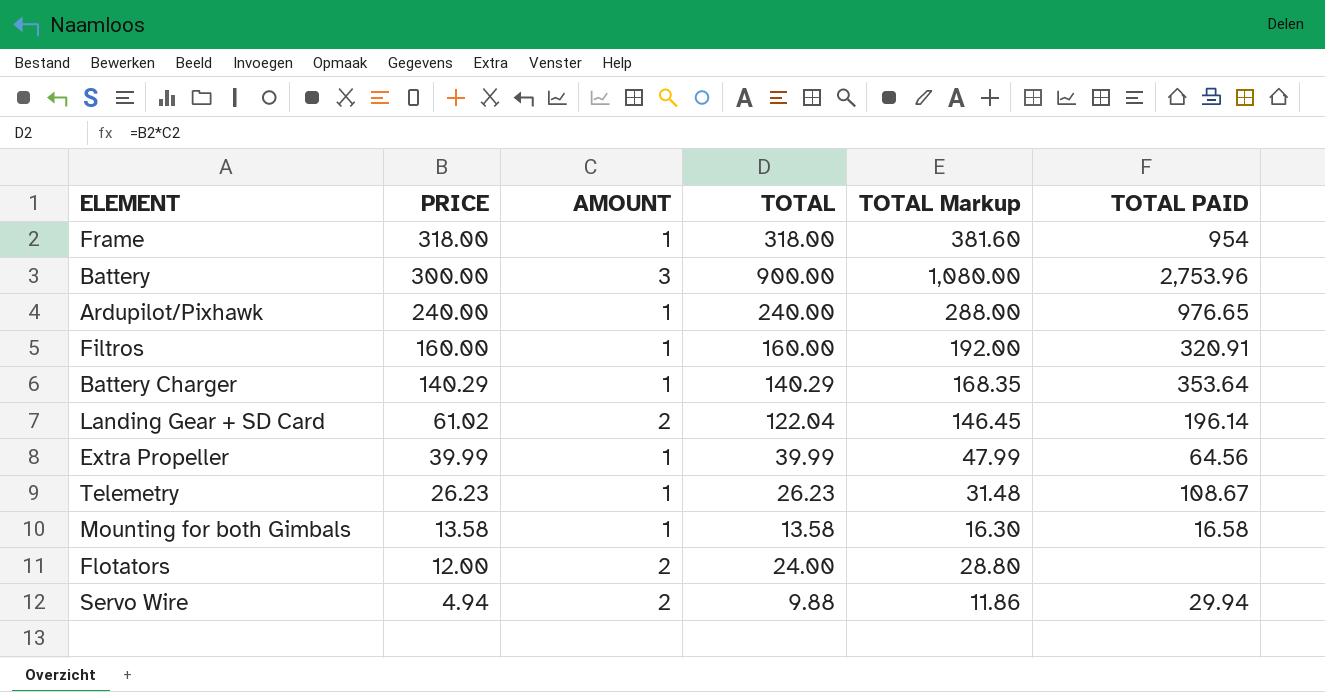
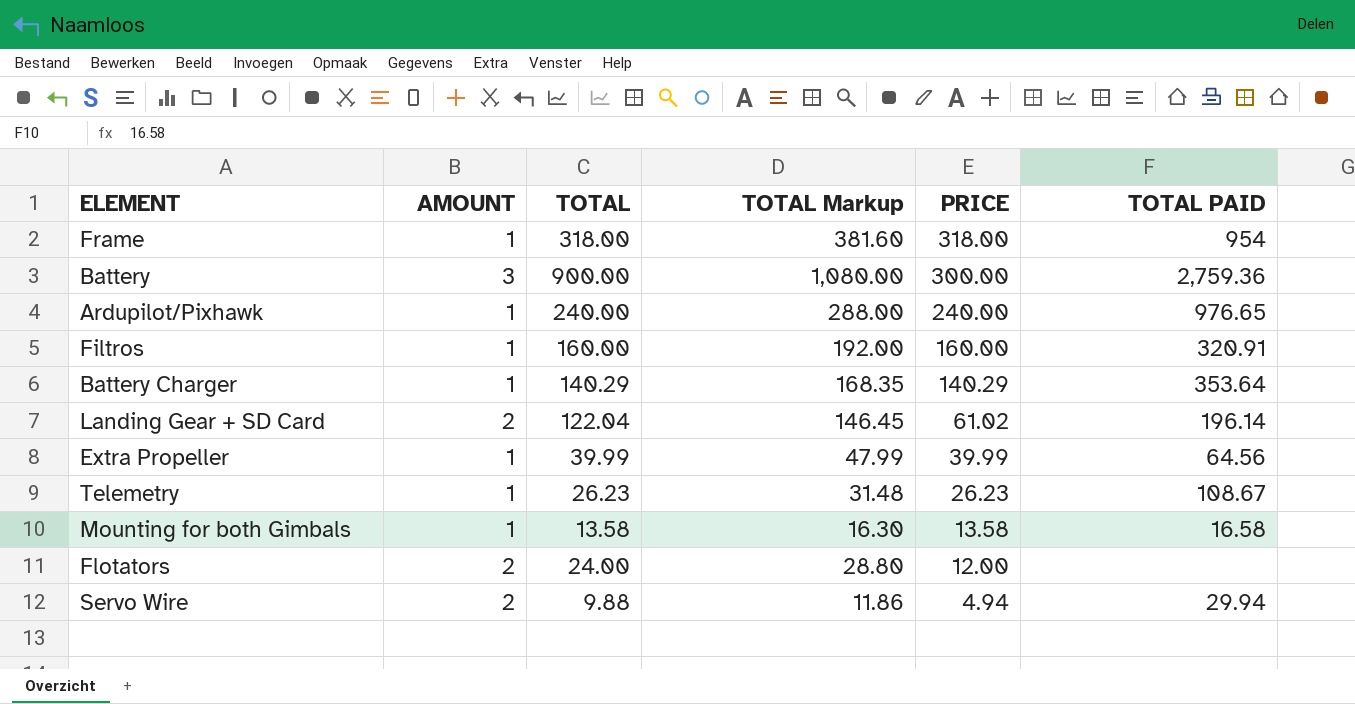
column PRICE | position: 2 -> 5
Battery | TOTAL PAID: 2,753.96 -> 2,759.36

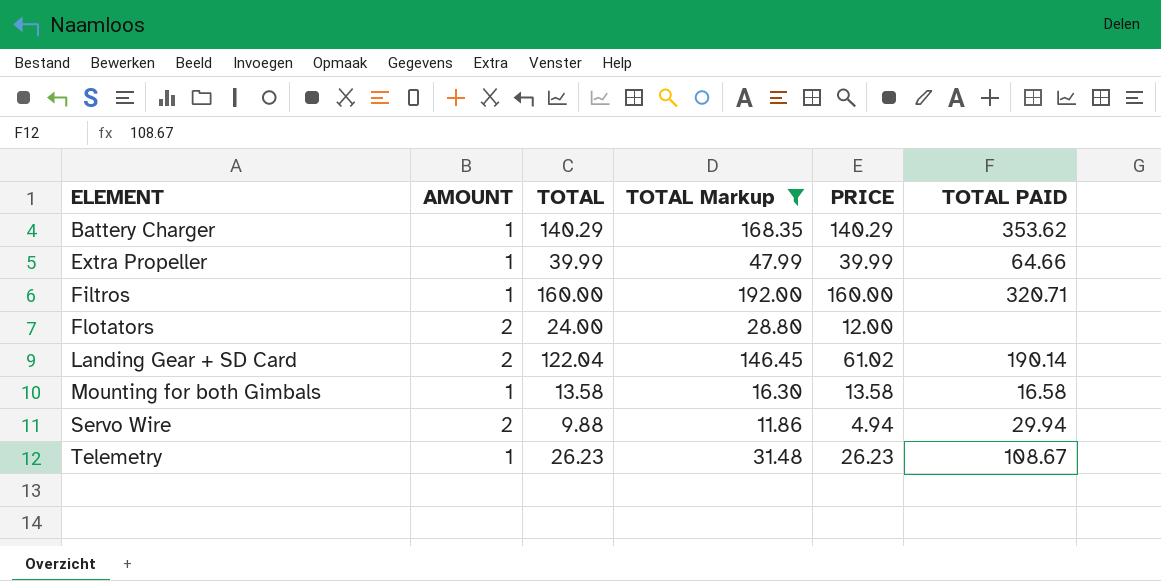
filter: none -> TOTAL Markup <= 192.00
row order: PRICE descending -> ELEMENT ascending
Battery Charger | TOTAL PAID: 353.64 -> 353.62
Extra Propeller | TOTAL PAID: 64.56 -> 64.66
Filtros | TOTAL PAID: 320.91 -> 320.71
Landing Gear + SD Card | TOTAL PAID: 196.14 -> 190.14

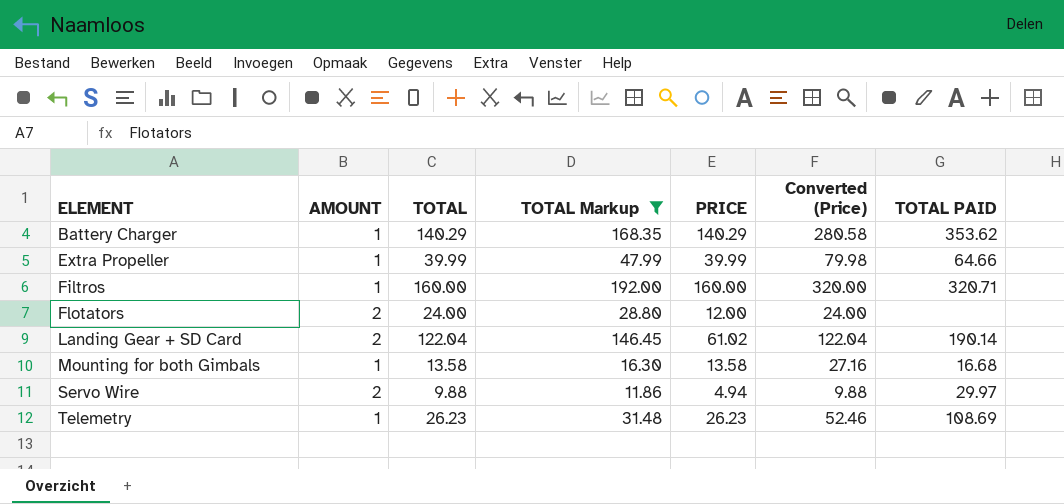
column Converted (Price) | formula: none -> [PRICE] * 2
Mounting for both Gimbals | TOTAL PAID: 16.58 -> 16.68
Servo Wire | TOTAL PAID: 29.94 -> 29.97
Telemetry | TOTAL PAID: 108.67 -> 108.69

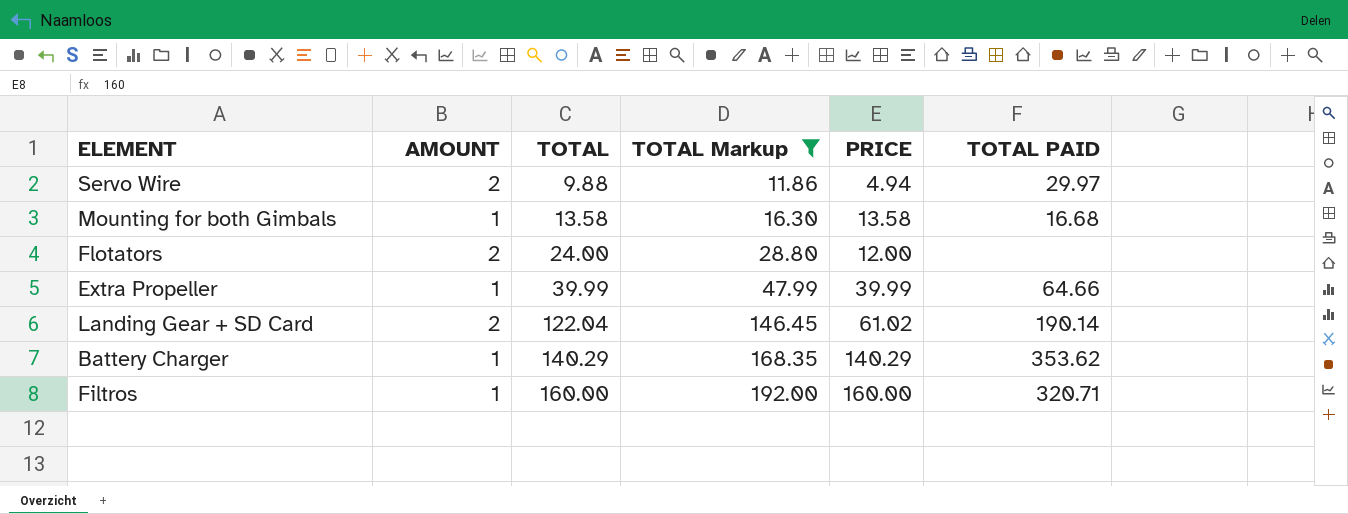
row order: ELEMENT ascending -> TOTAL ascending
column Converted (Price) | formula: [PRICE] * 2 -> none
row Telemetry: 1 | 26.23 | 31.48 | 26.23 | 52.46 | 108.69 -> none

